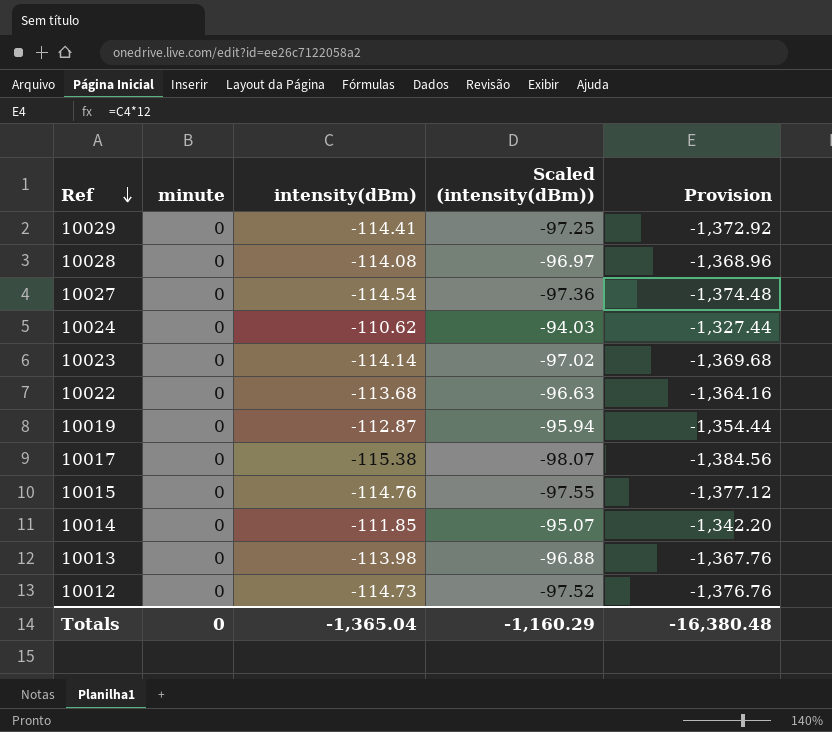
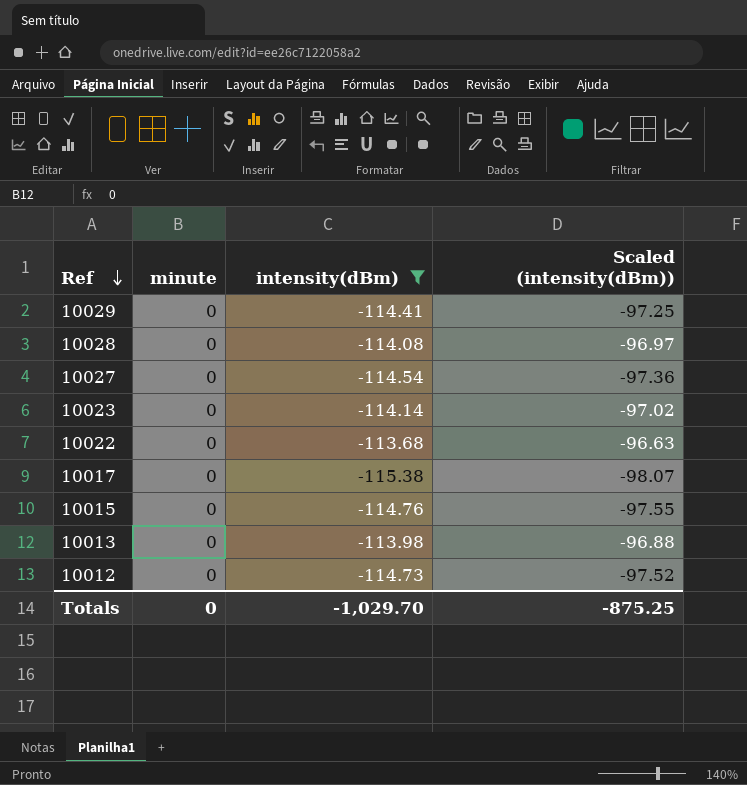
filter: none -> intensity(dBm) <= -113.68
column Provision | formula: [intensity(dBm)] * 12 -> none
Totals | intensity(dBm): -1,365.04 -> -1,029.70
Totals | Scaled (intensity(dBm)): -1,160.29 -> -875.25

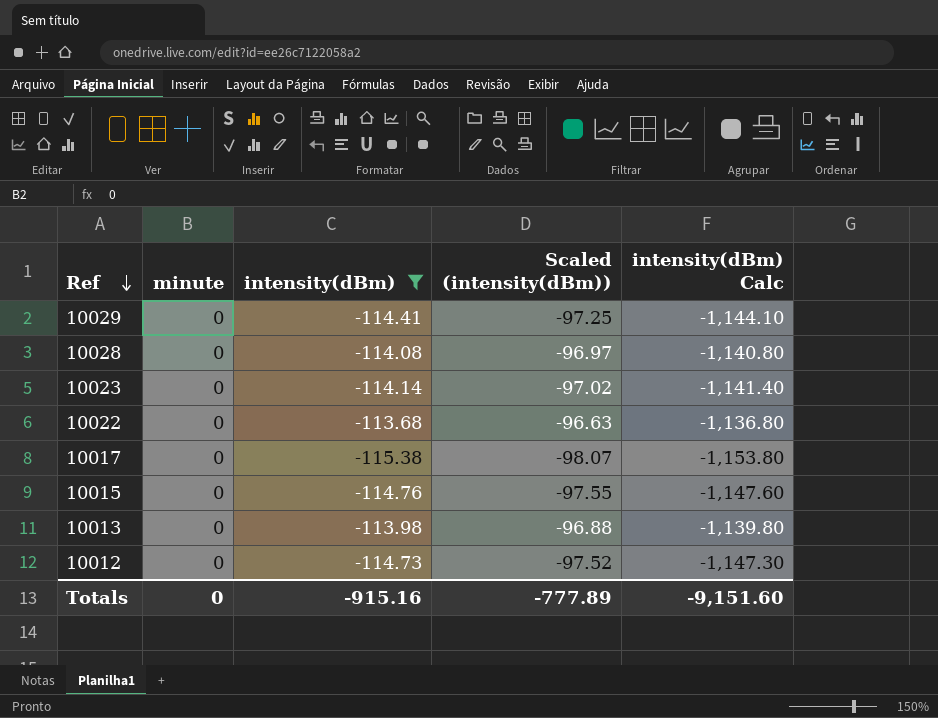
column intensity(dBm) Calc | formula: none -> [intensity(dBm)] * 10
row 10027: 0 | -114.54 | -97.36 -> none
Totals | intensity(dBm): -1,029.70 -> -915.16
Totals | Scaled (intensity(dBm)): -875.25 -> -777.89

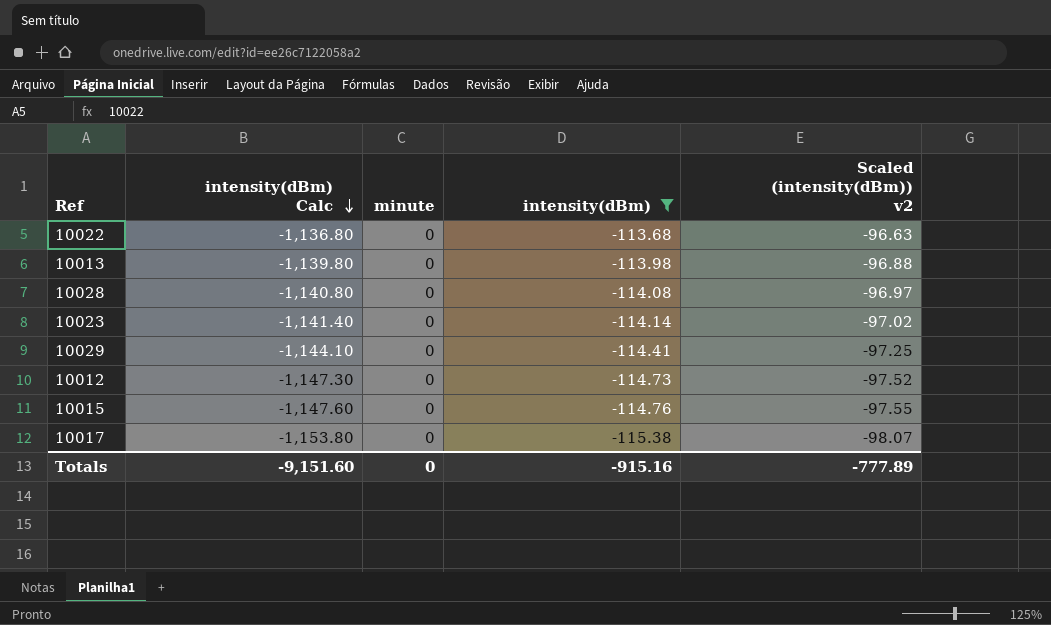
row order: Ref descending -> intensity(dBm) Calc descending
column intensity(dBm) Calc | position: 5 -> 2
column name: Scaled (intensity(dBm)) -> Scaled (intensity(dBm)) v2

